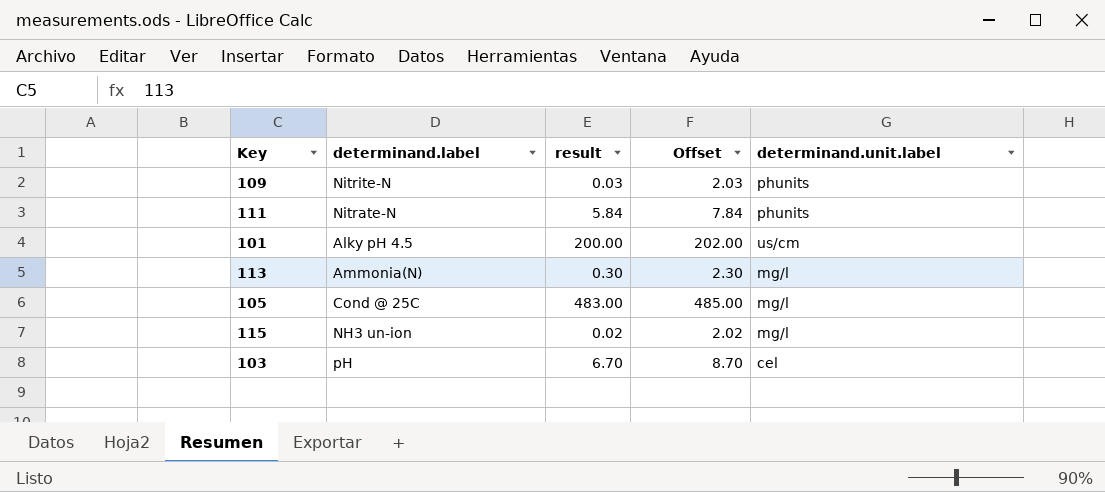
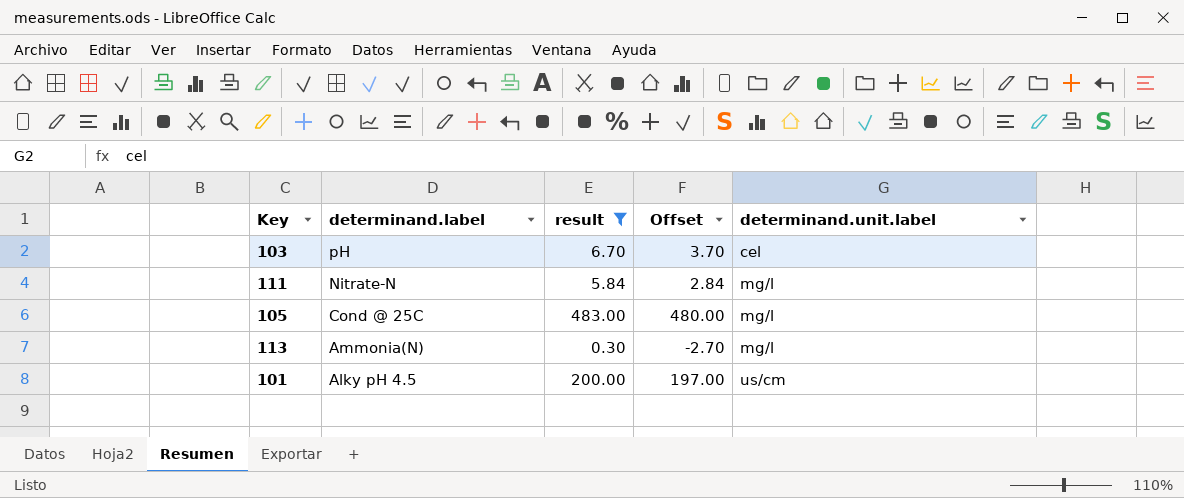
filter: none -> result >= 0.30
row order: none -> determinand.label descending
column Offset | formula: [result] + 2 -> [result] - 3
111 | determinand.unit.label: phunits -> mg/l

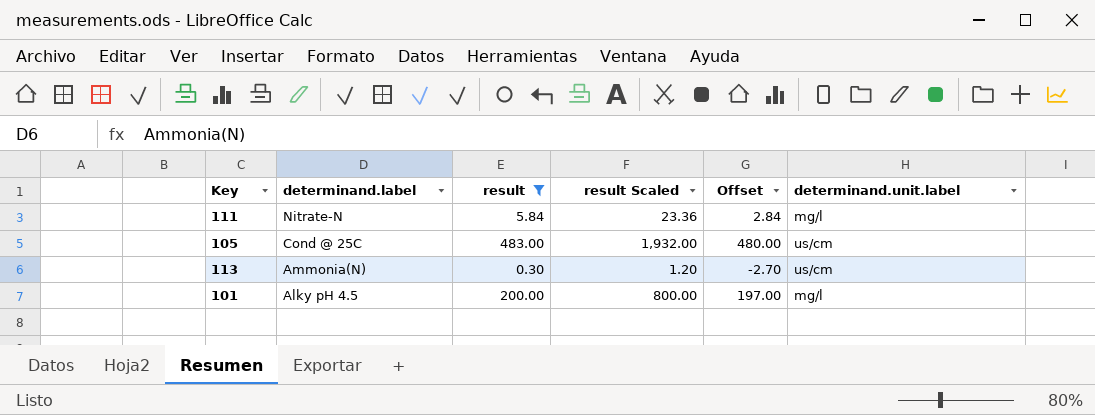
column result Scaled | formula: none -> [result] * 4
row 103: pH | 6.70 | 3.70 | cel -> none
105 | determinand.unit.label: mg/l -> us/cm
113 | determinand.unit.label: mg/l -> us/cm
101 | determinand.unit.label: us/cm -> mg/l

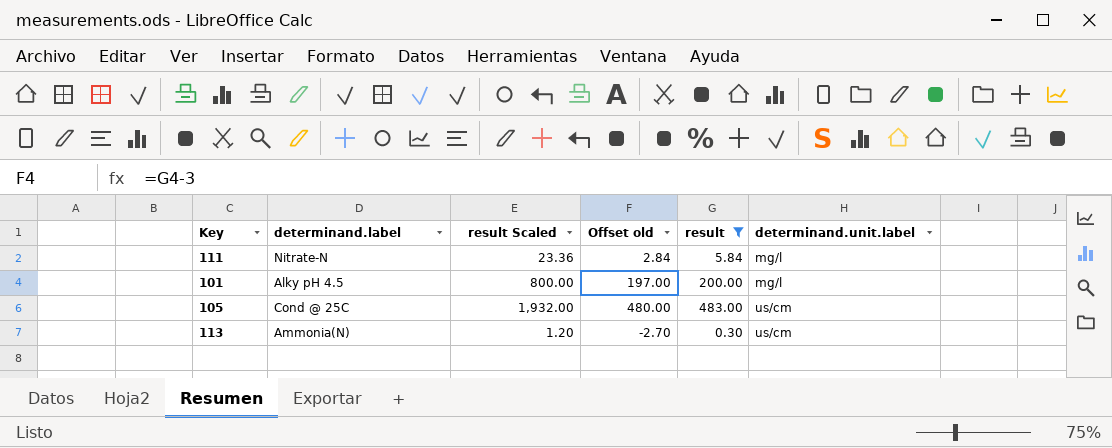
row order: determinand.label descending -> determinand.unit.label ascending
column name: Offset -> Offset old
column result | position: 3 -> 5

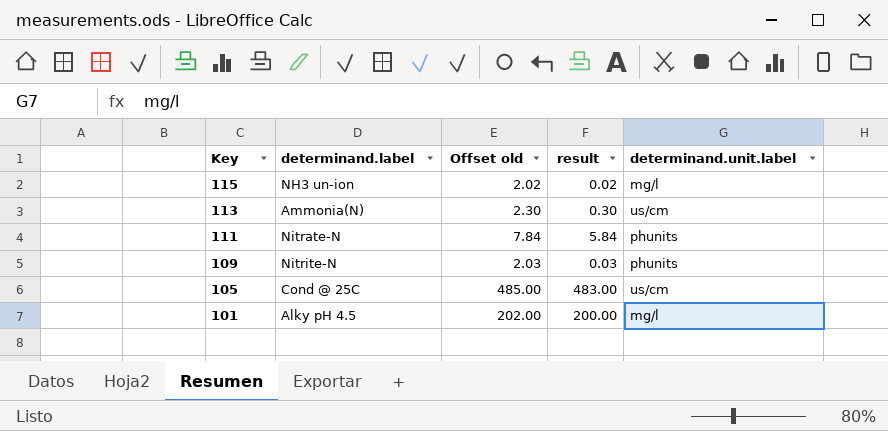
filter: result >= 0.30 -> none
row order: determinand.unit.label ascending -> Key descending
column result Scaled | formula: [result] * 4 -> none
column Offset old | formula: [result] - 3 -> [result] + 2
111 | determinand.unit.label: mg/l -> phunits

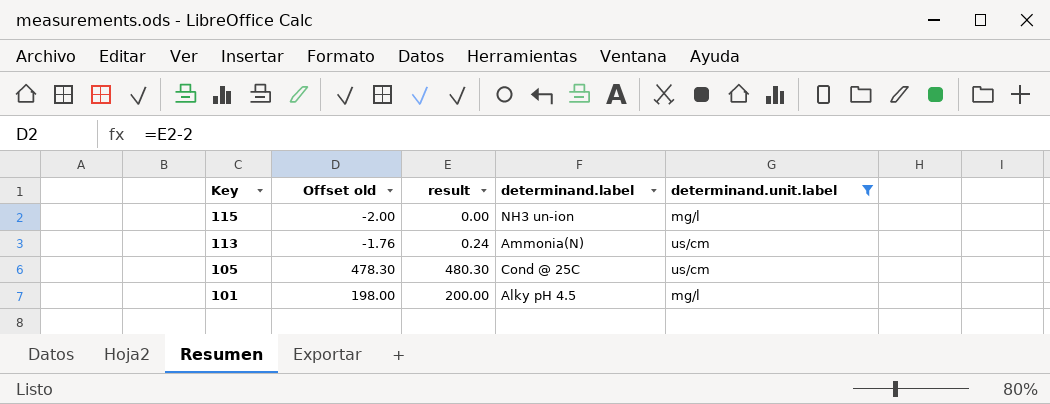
filter: none -> determinand.unit.label != phunits
column Offset old | formula: [result] + 2 -> [result] - 2
column determinand.label | position: 2 -> 4
115 | result: 0.02 -> 0.00
113 | result: 0.30 -> 0.24
105 | result: 483.00 -> 480.30

